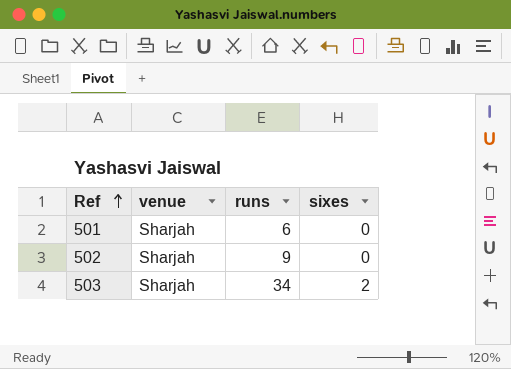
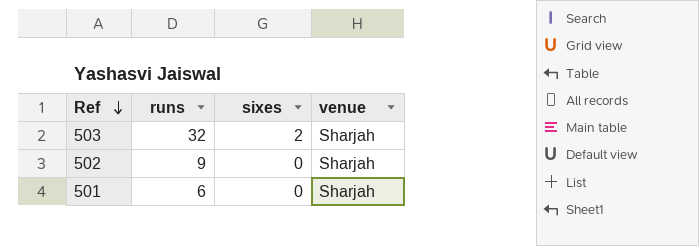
row order: Ref ascending -> Ref descending
column venue | position: 2 -> 4
503 | runs: 34 -> 32

